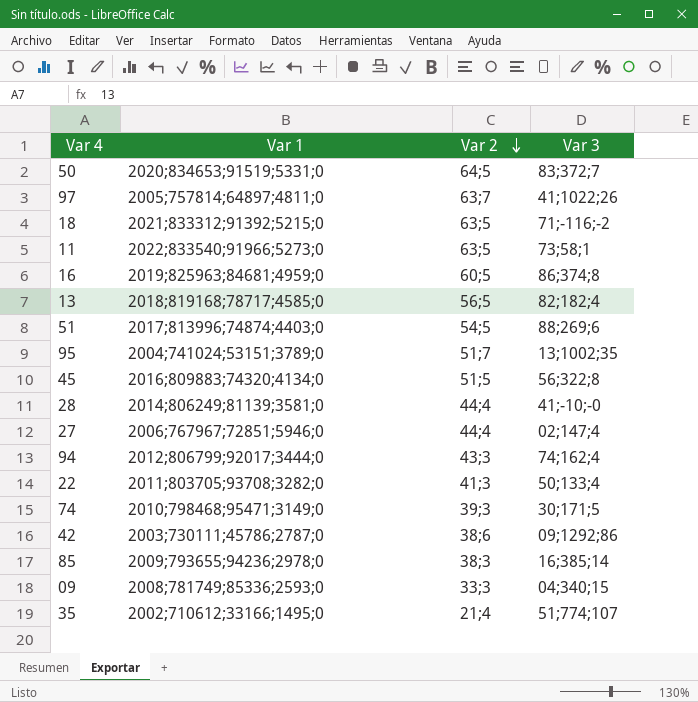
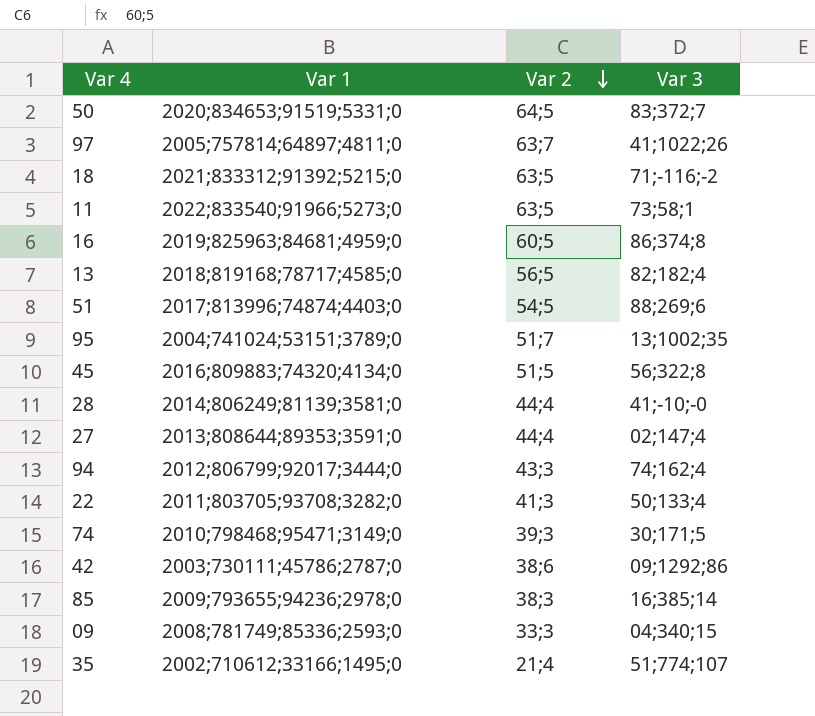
27 | Var 1: 2006;767967;72851;5946;0 -> 2013;808644;89353;3591;0

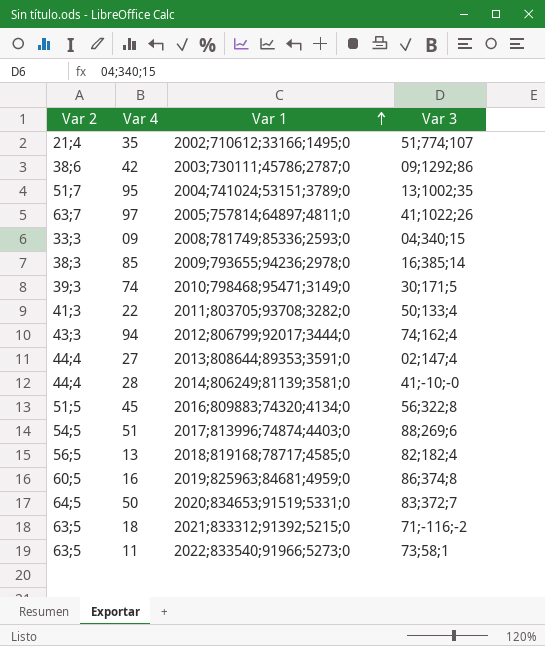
row order: Var 2 descending -> Var 1 ascending
column Var 2 | position: 3 -> 1

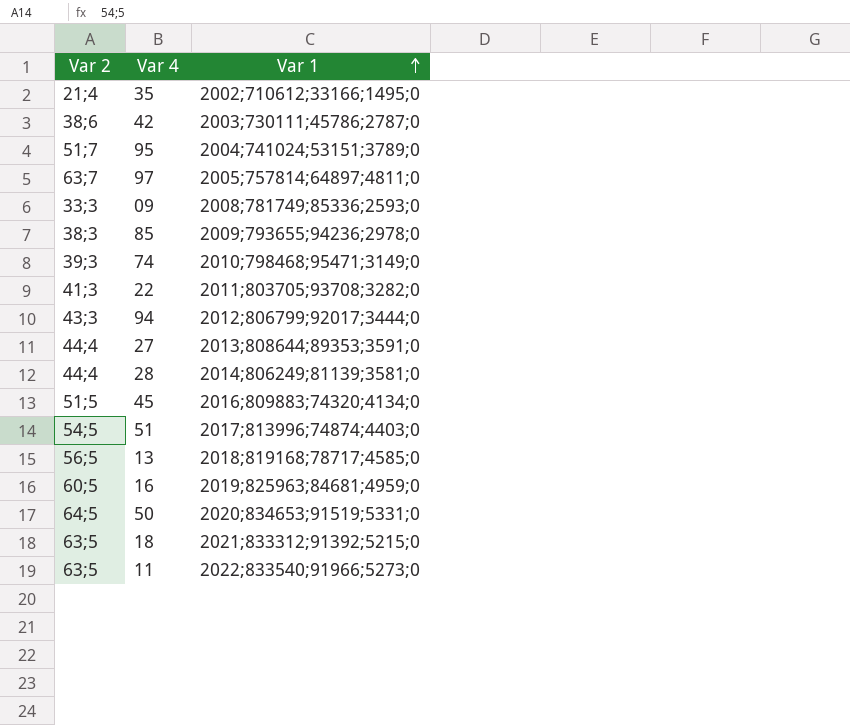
column Var 3 | position: 4 -> none

